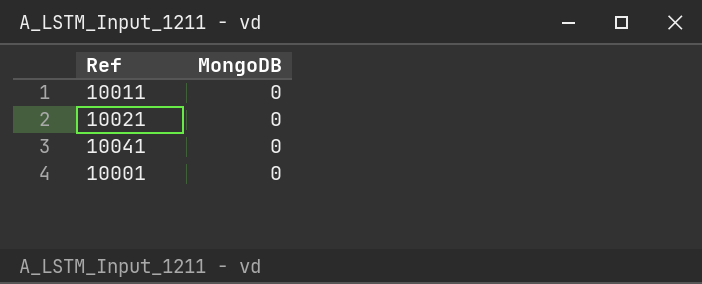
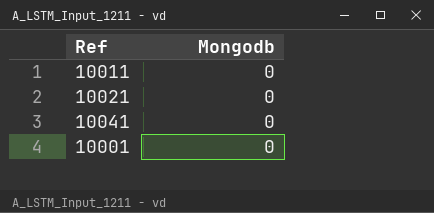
column name: MongoDB -> Mongodb

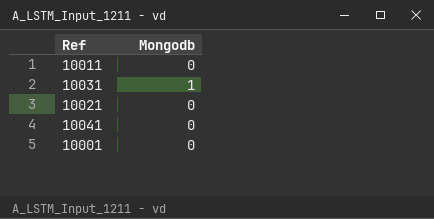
row 10031: none -> 1

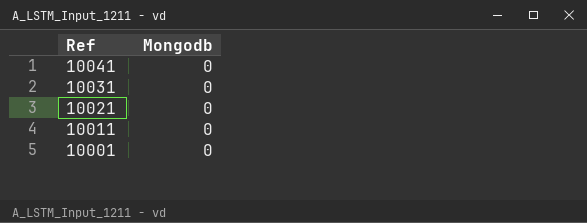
row order: none -> Ref descending
10031 | Mongodb: 1 -> 0

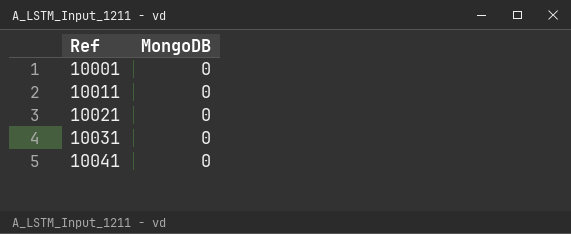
row order: Ref descending -> Ref ascending
column name: Mongodb -> MongoDB

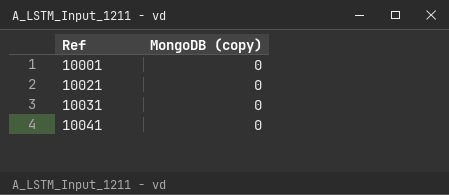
column name: MongoDB -> MongoDB (copy)
row 10011: 0 -> none

